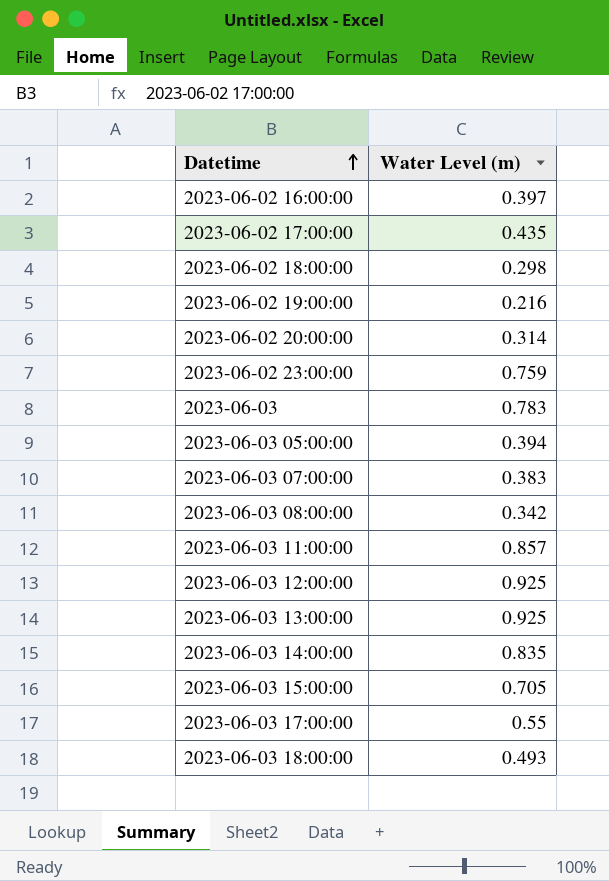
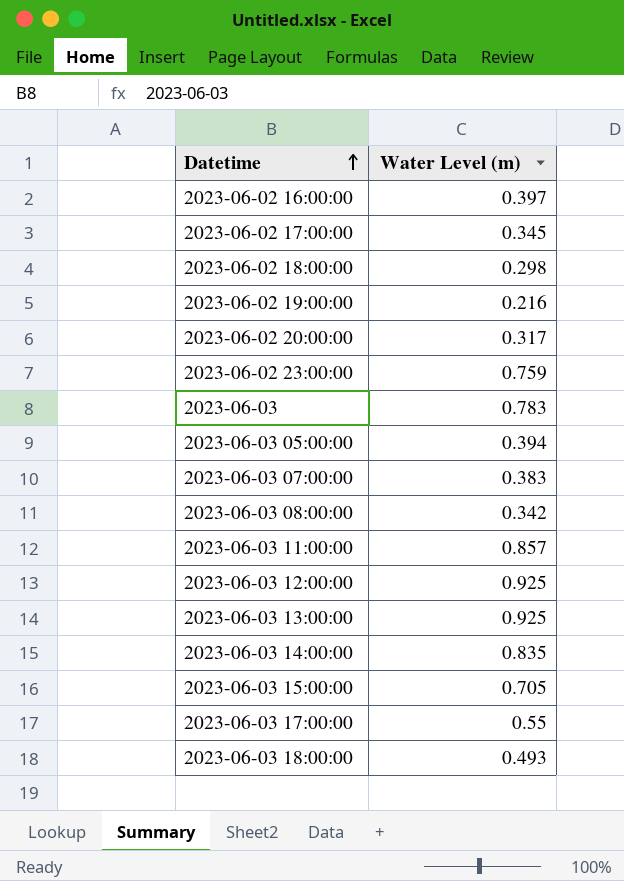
2023-06-02 17:00:00 | Water Level (m): 0.435 -> 0.345
2023-06-02 20:00:00 | Water Level (m): 0.314 -> 0.317

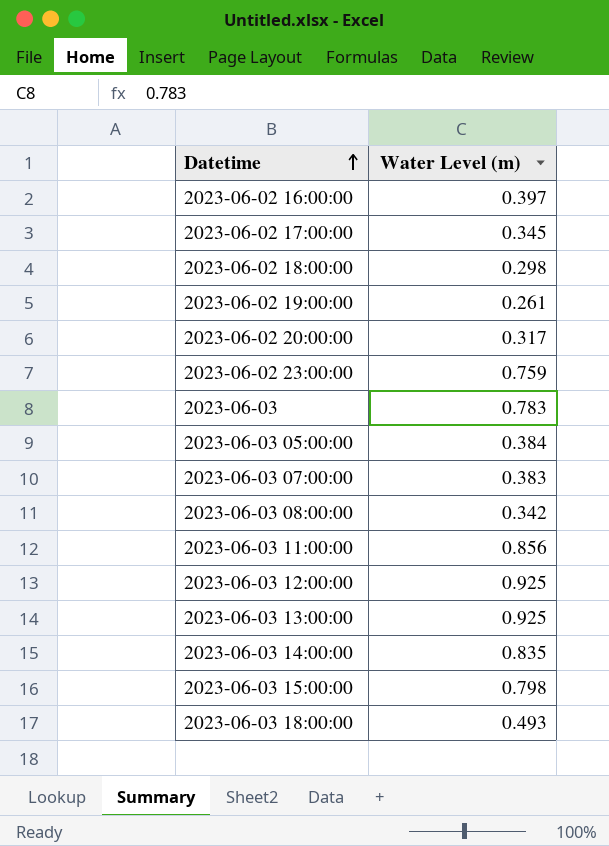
row 2023-06-03 17:00:00: 0.55 -> none
2023-06-02 19:00:00 | Water Level (m): 0.216 -> 0.261
2023-06-03 05:00:00 | Water Level (m): 0.394 -> 0.384
2023-06-03 11:00:00 | Water Level (m): 0.857 -> 0.856
2023-06-03 15:00:00 | Water Level (m): 0.705 -> 0.798

